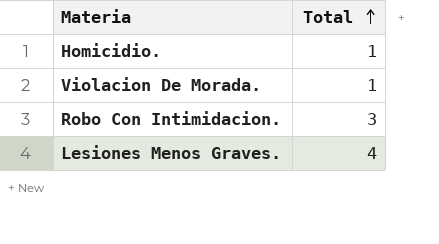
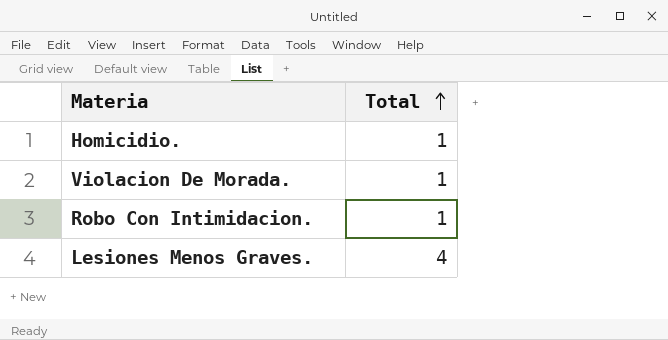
Robo Con Intimidacion. | Total: 3 -> 1

